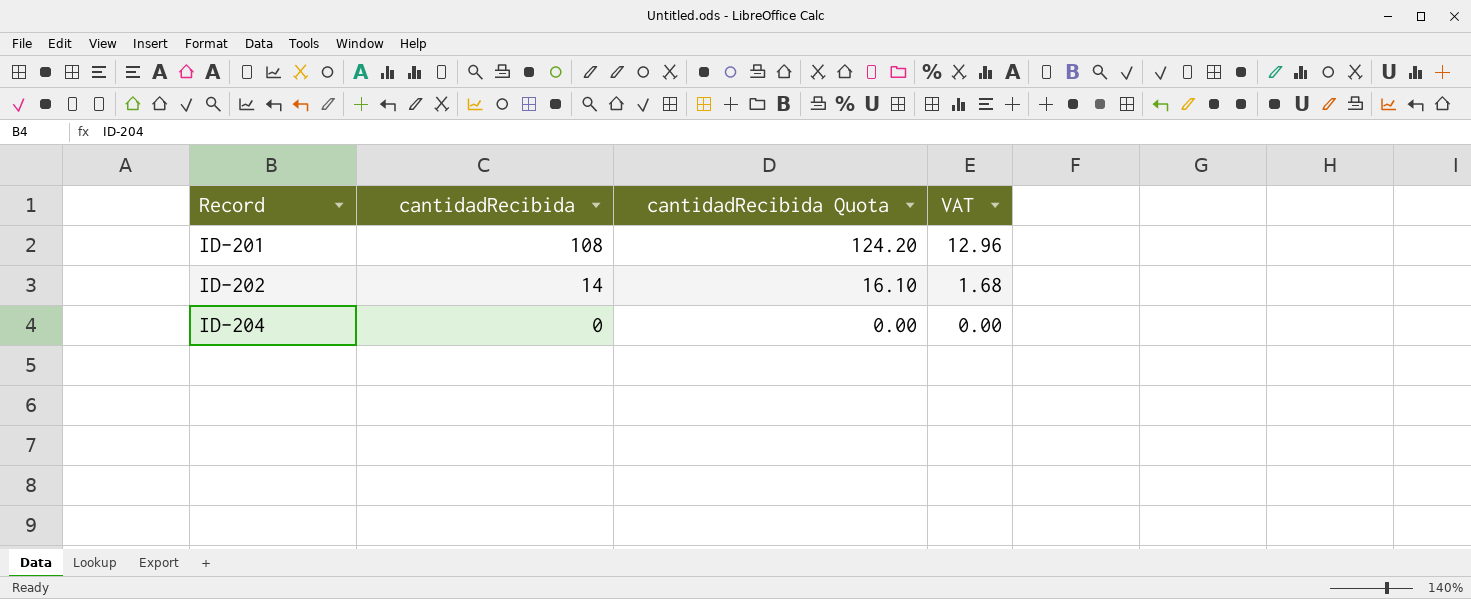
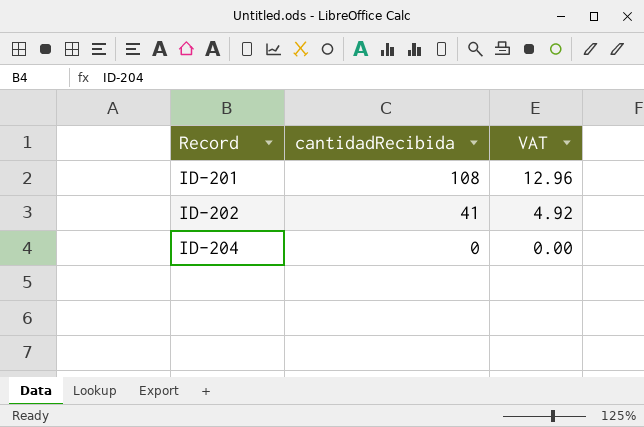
column cantidadRecibida Quota | formula: [cantidadRecibida] * 1.15 -> none
ID-202 | cantidadRecibida: 14 -> 41
ID-202 | VAT: 1.68 -> 4.92

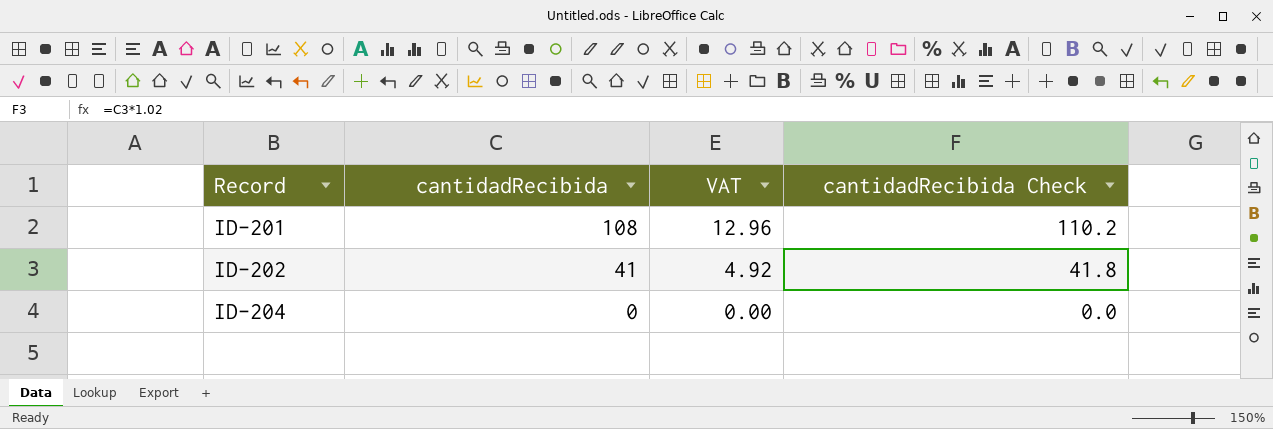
column cantidadRecibida Check | formula: none -> [cantidadRecibida] * 1.02

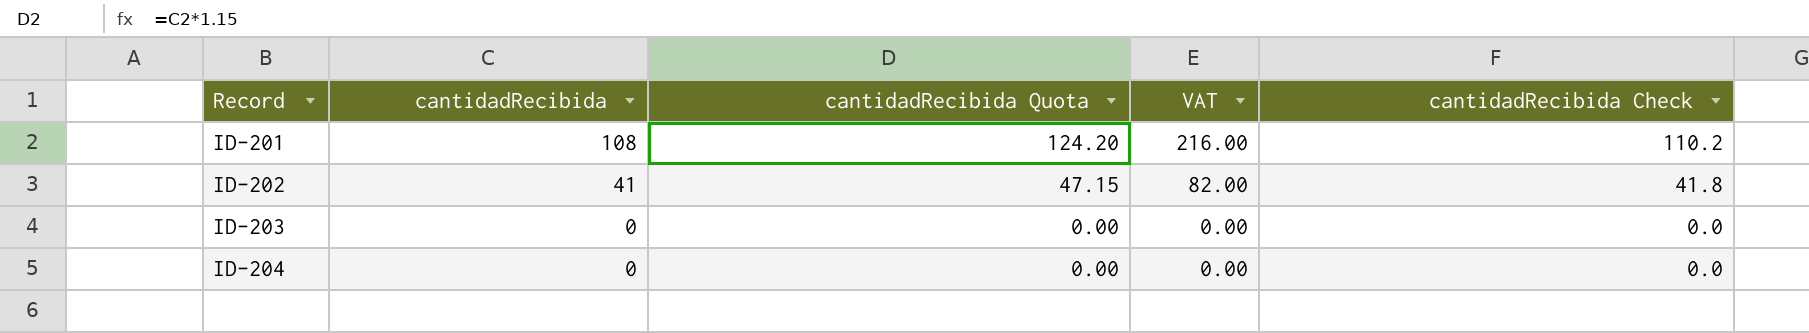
column cantidadRecibida Quota | formula: none -> [cantidadRecibida] * 1.15
column VAT | formula: [cantidadRecibida] * 0.12 -> [cantidadRecibida] * 2
row ID-203: none -> 0 | 0.00 | 0.00 | 0.0

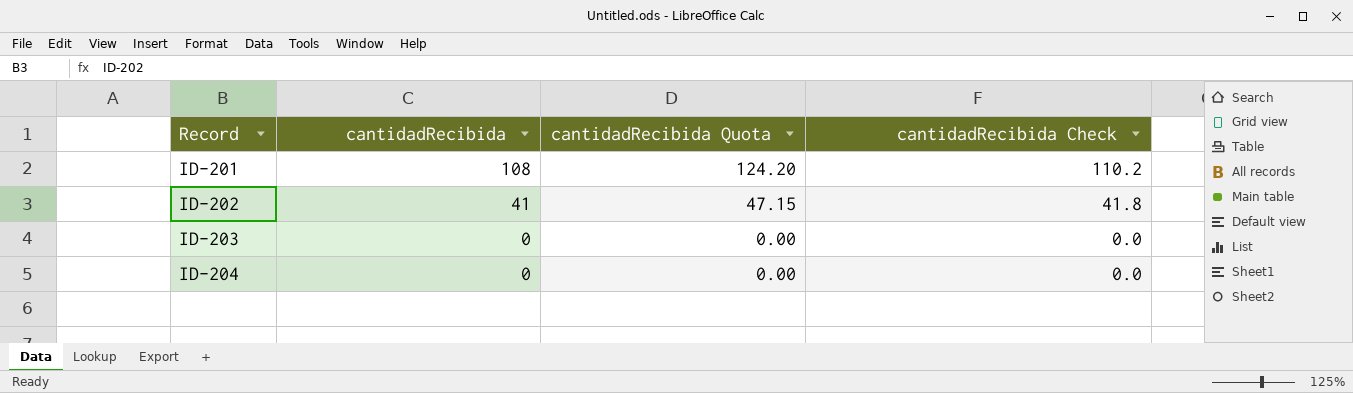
column VAT | formula: [cantidadRecibida] * 2 -> none

